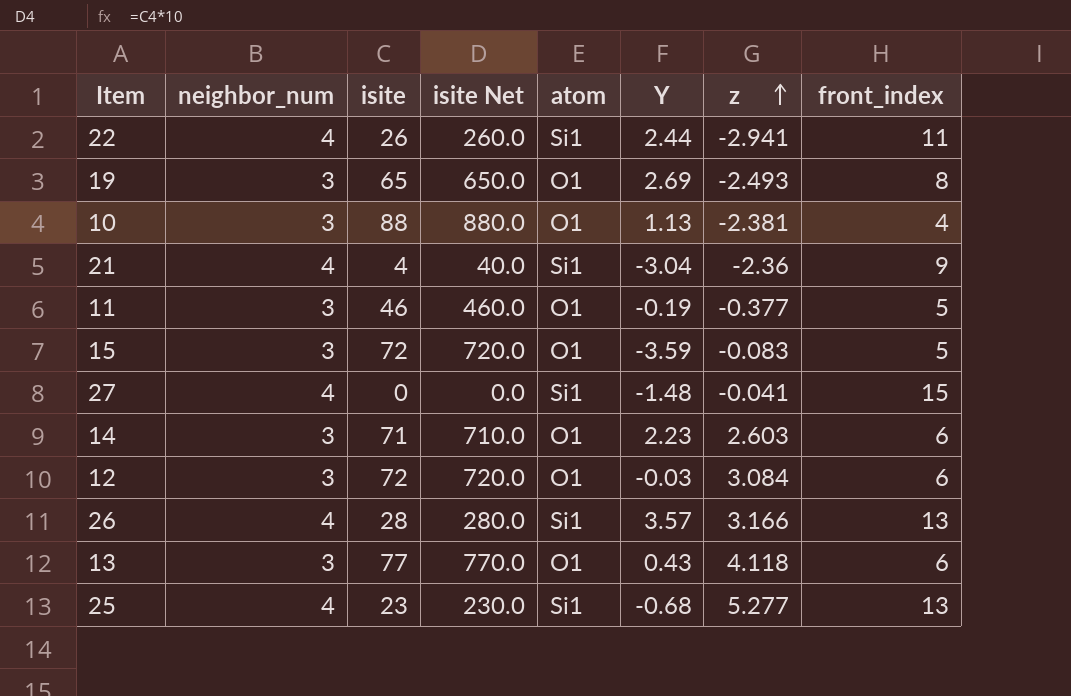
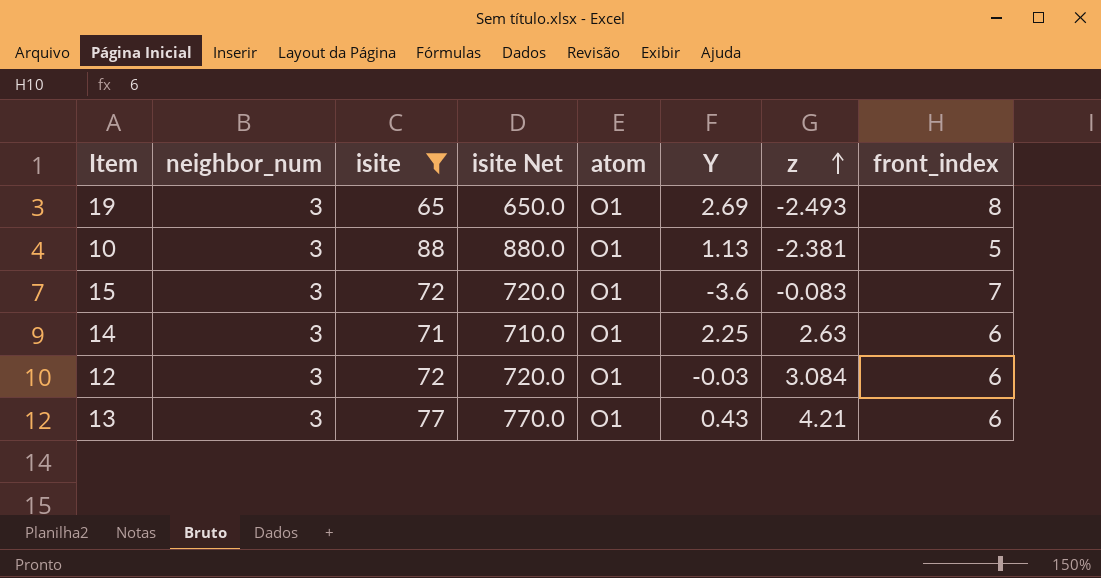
filter: none -> isite >= 65
10 | front_index: 4 -> 5
15 | Y: -3.59 -> -3.6
15 | front_index: 5 -> 7
14 | Y: 2.23 -> 2.25
14 | z: 2.603 -> 2.63
13 | z: 4.118 -> 4.21

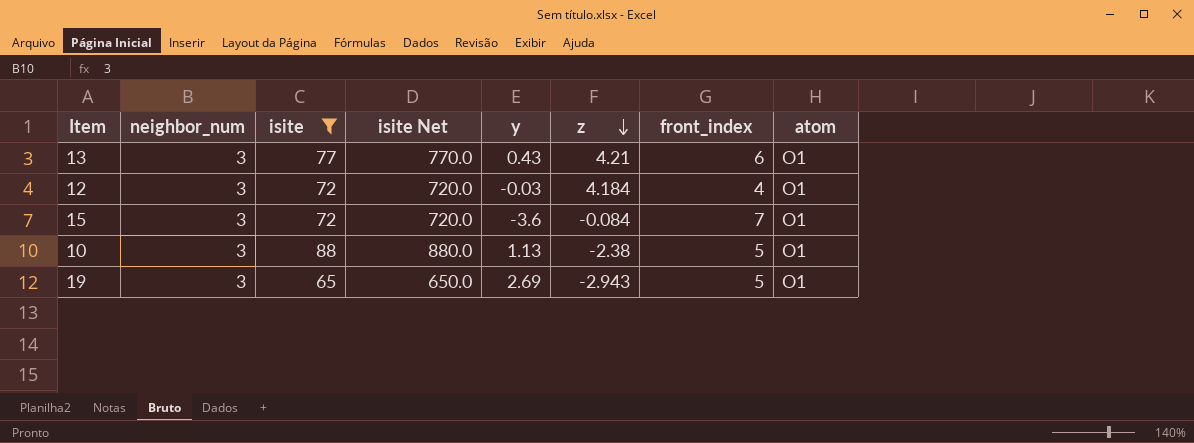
row order: z ascending -> z descending
column name: Y -> y
column atom | position: 5 -> 8
row 14: 3 | 71 | 710.0 | O1 | 2.25 | 2.63 | 6 -> none
12 | z: 3.084 -> 4.184
12 | front_index: 6 -> 4
15 | z: -0.083 -> -0.084
10 | z: -2.381 -> -2.38
19 | z: -2.493 -> -2.943
19 | front_index: 8 -> 5

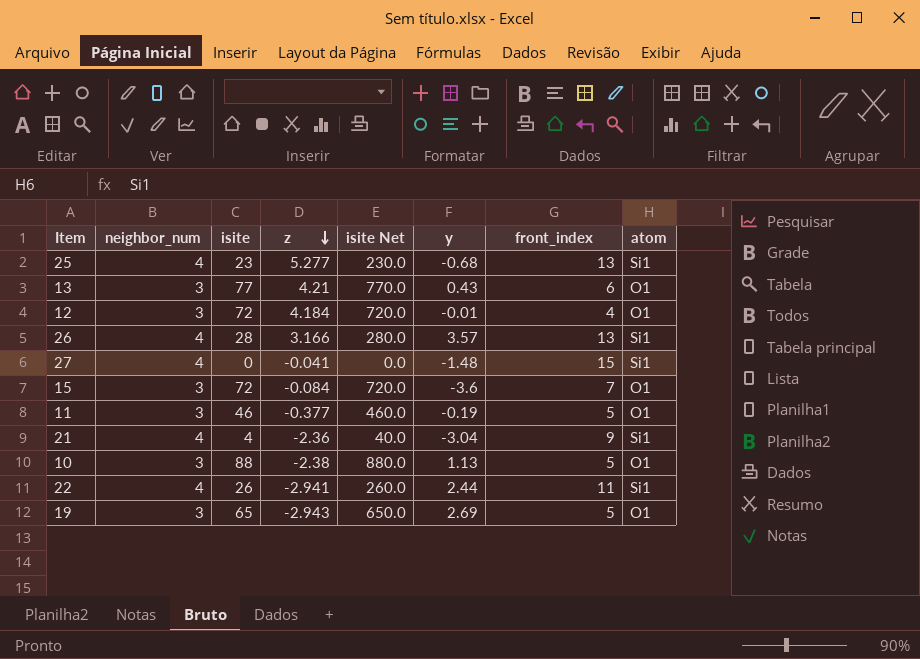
filter: isite >= 65 -> none
column z | position: 6 -> 4
12 | y: -0.03 -> -0.01

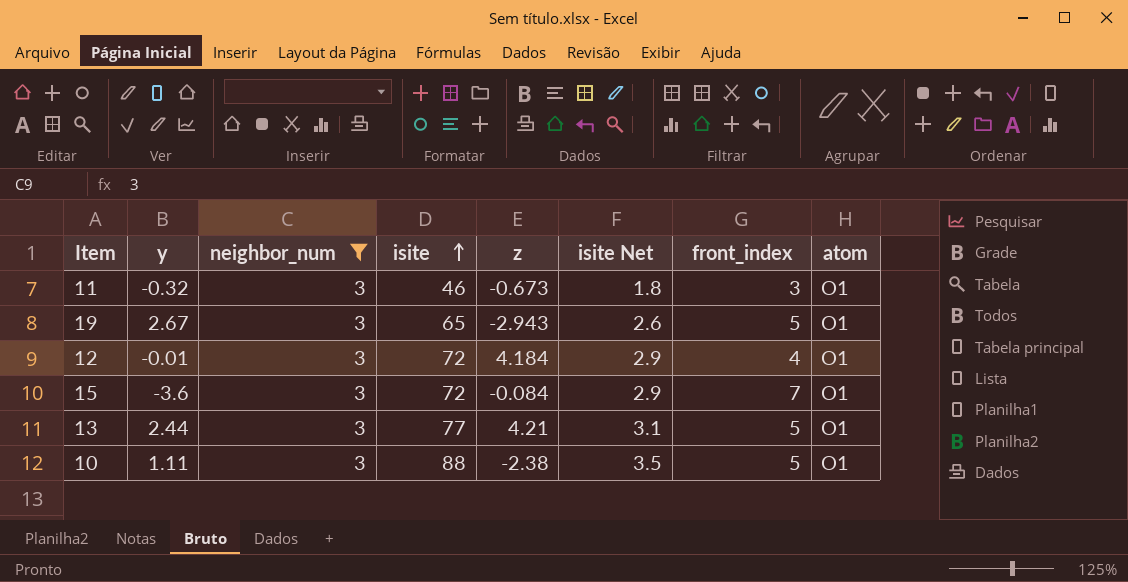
filter: none -> neighbor_num = 3
row order: z descending -> isite ascending
column y | position: 6 -> 2
column isite Net | formula: [isite] * 10 -> [isite] * 0.04
11 | y: -0.19 -> -0.32
11 | z: -0.377 -> -0.673
11 | front_index: 5 -> 3
19 | y: 2.69 -> 2.67
13 | y: 0.43 -> 2.44
13 | front_index: 6 -> 5
10 | y: 1.13 -> 1.11

